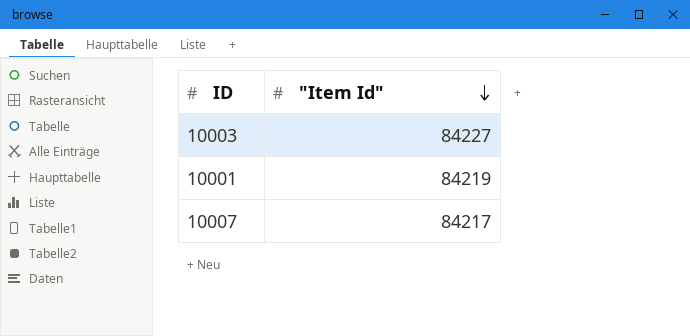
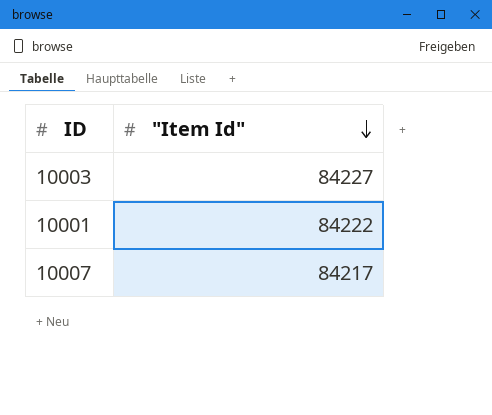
10001 | "Item Id": 84219 -> 84222

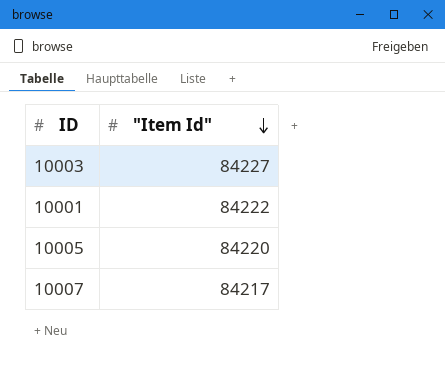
row 10005: none -> 84220

